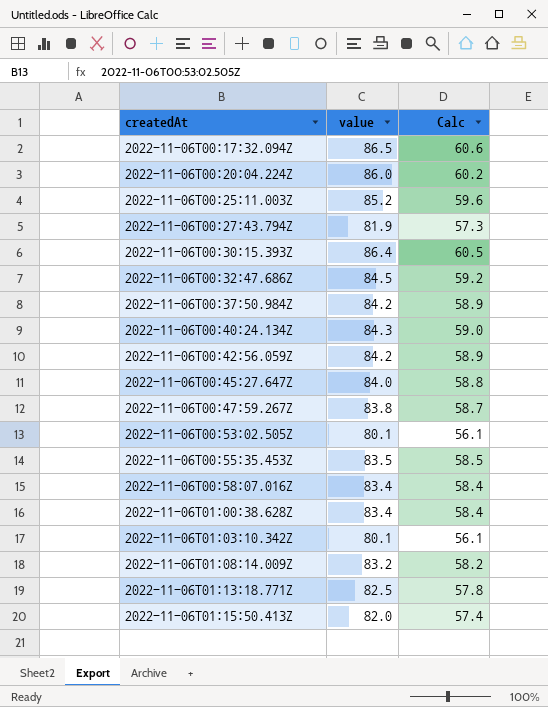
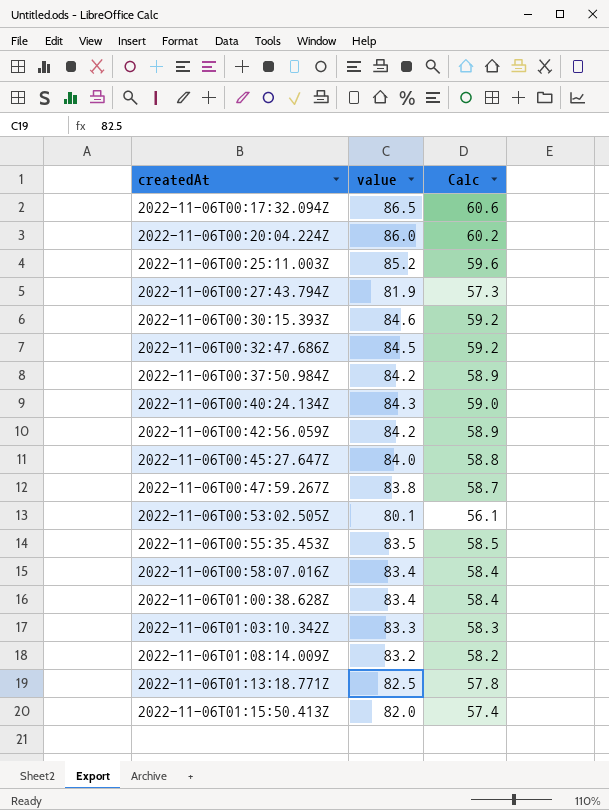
2022-11-06T00:30:15.393Z | value: 86.4 -> 84.6
2022-11-06T00:30:15.393Z | Calc: 60.5 -> 59.2
2022-11-06T01:03:10.342Z | value: 80.1 -> 83.3
2022-11-06T01:03:10.342Z | Calc: 56.1 -> 58.3

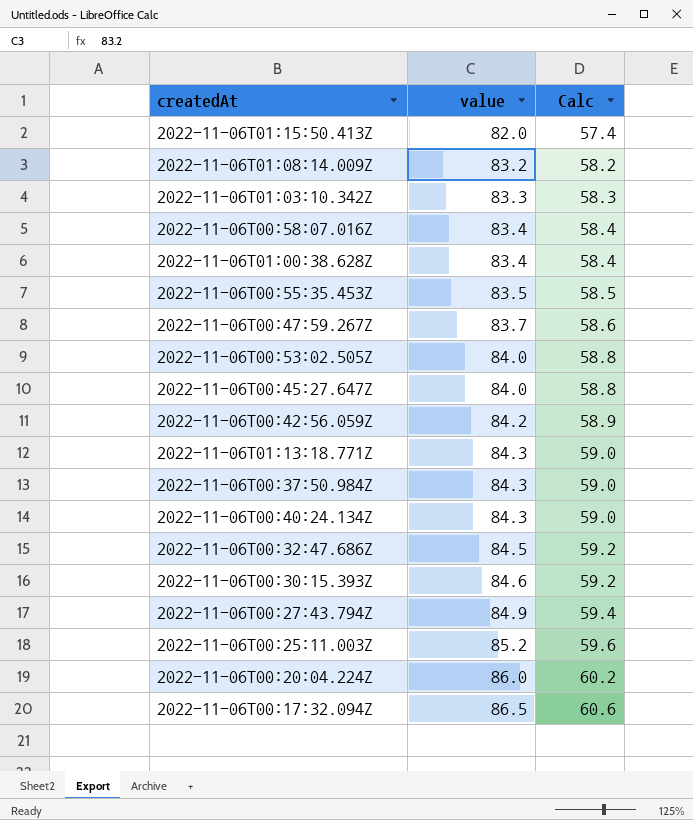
row order: createdAt ascending -> value ascending
2022-11-06T00:47:59.267Z | value: 83.8 -> 83.7
2022-11-06T00:47:59.267Z | Calc: 58.7 -> 58.6
2022-11-06T00:53:02.505Z | value: 80.1 -> 84.0
2022-11-06T00:53:02.505Z | Calc: 56.1 -> 58.8
2022-11-06T01:13:18.771Z | value: 82.5 -> 84.3
2022-11-06T01:13:18.771Z | Calc: 57.8 -> 59.0
2022-11-06T00:37:50.984Z | value: 84.2 -> 84.3
2022-11-06T00:37:50.984Z | Calc: 58.9 -> 59.0
2022-11-06T00:27:43.794Z | value: 81.9 -> 84.9
2022-11-06T00:27:43.794Z | Calc: 57.3 -> 59.4

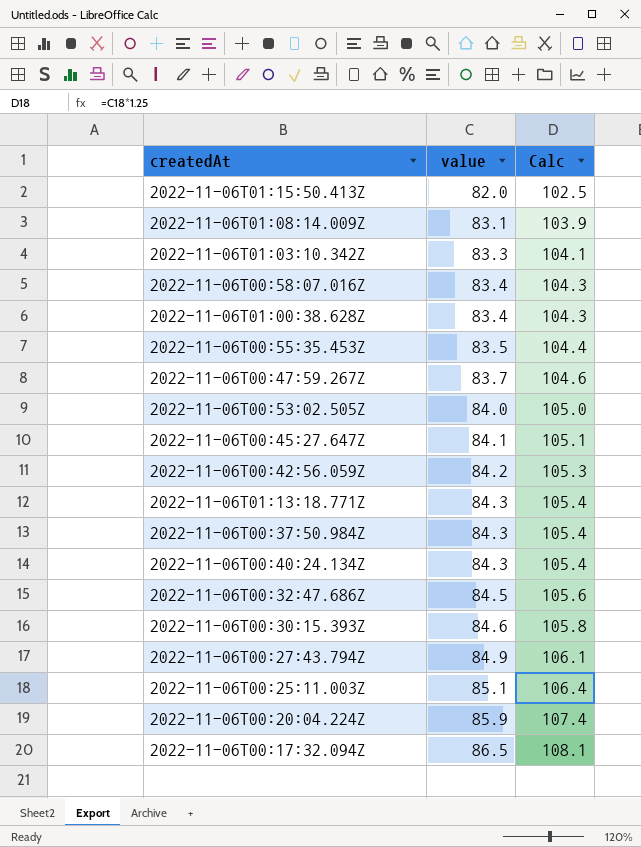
column Calc | formula: [value] * 0.7 -> [value] * 1.25
2022-11-06T01:08:14.009Z | value: 83.2 -> 83.1
2022-11-06T00:45:27.647Z | value: 84.0 -> 84.1
2022-11-06T00:25:11.003Z | value: 85.2 -> 85.1
2022-11-06T00:20:04.224Z | value: 86.0 -> 85.9

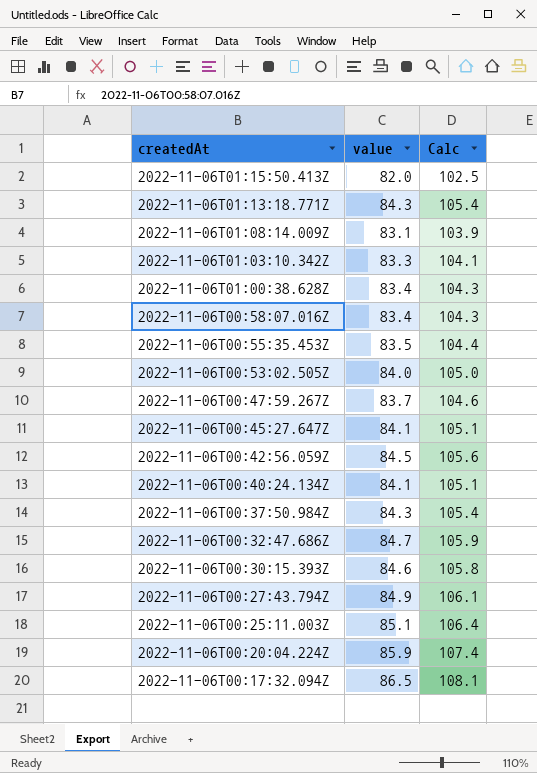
row order: value ascending -> createdAt descending
2022-11-06T00:42:56.059Z | value: 84.2 -> 84.5
2022-11-06T00:42:56.059Z | Calc: 105.3 -> 105.6
2022-11-06T00:40:24.134Z | value: 84.3 -> 84.1
2022-11-06T00:40:24.134Z | Calc: 105.4 -> 105.1
2022-11-06T00:32:47.686Z | value: 84.5 -> 84.7
2022-11-06T00:32:47.686Z | Calc: 105.6 -> 105.9

